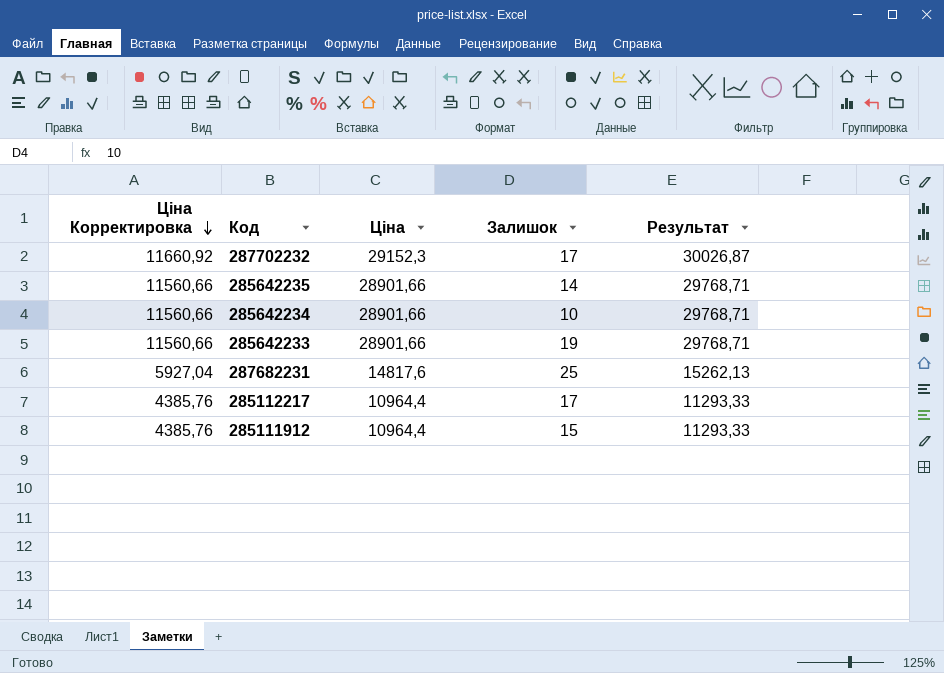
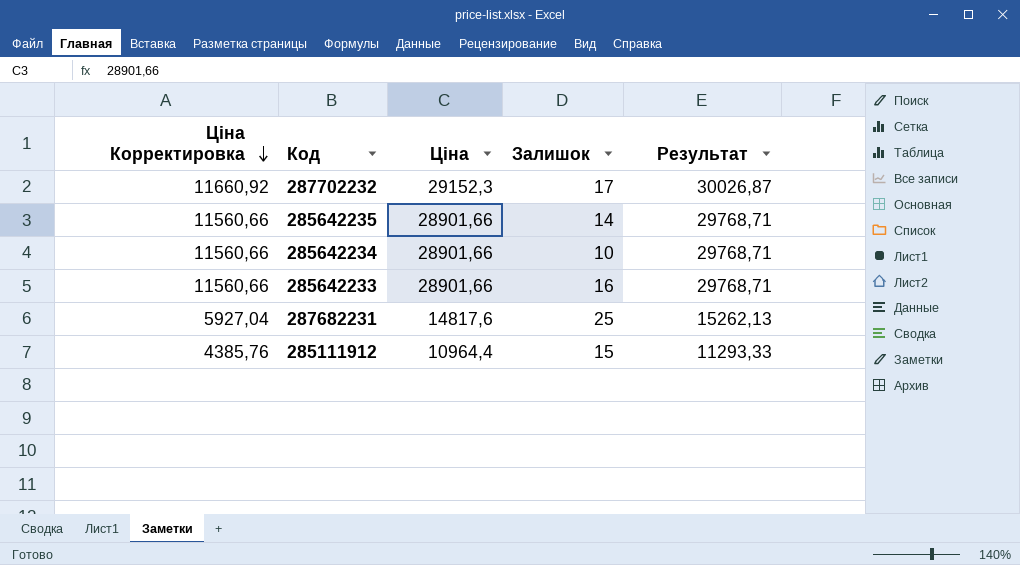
row 285112217: 4385,76 | 10964,4 | 17 | 11293,33 -> none
285642233 | Залишок: 19 -> 16

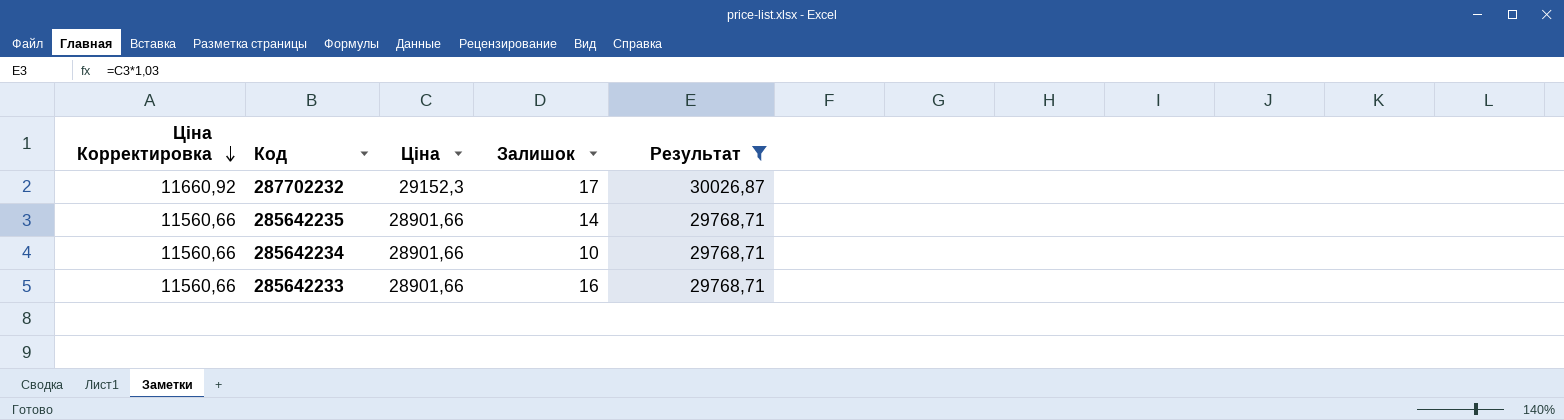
filter: none -> Результат >= 29768,71

